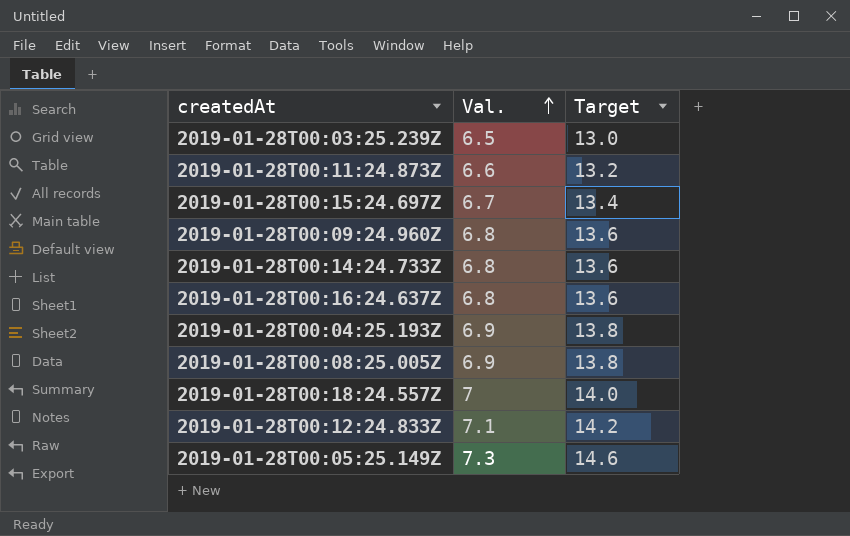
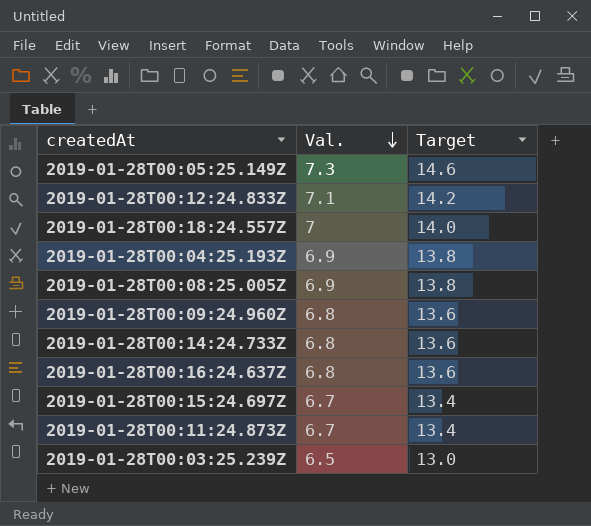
row order: Val. ascending -> Val. descending
2019-01-28T00:11:24.873Z | Val.: 6.6 -> 6.7
2019-01-28T00:11:24.873Z | Target: 13.2 -> 13.4

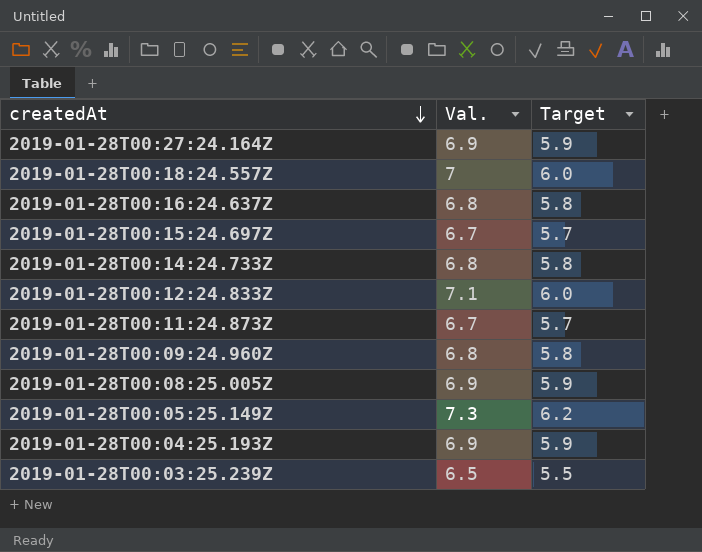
row order: Val. descending -> createdAt descending
column Target | formula: [Val.] * 2 -> [Val.] * 0.85
row 2019-01-28T00:27:24.164Z: none -> 6.9 | 5.9

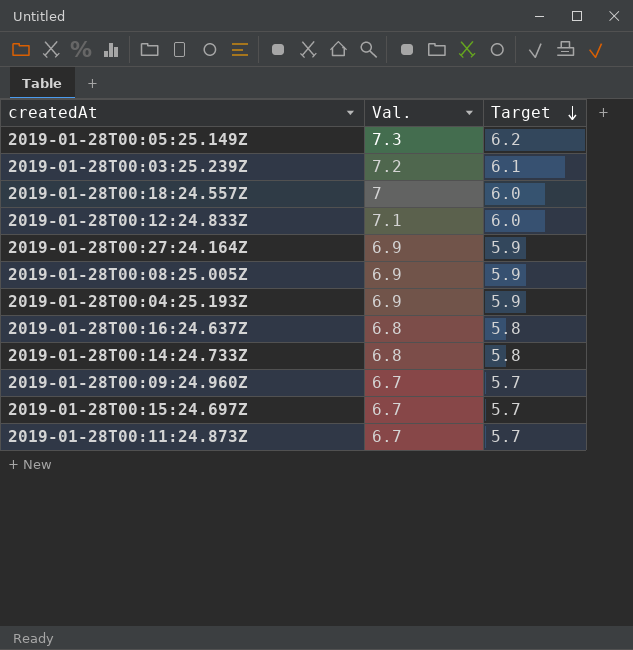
row order: createdAt descending -> Target descending
2019-01-28T00:03:25.239Z | Val.: 6.5 -> 7.2
2019-01-28T00:03:25.239Z | Target: 5.5 -> 6.1
2019-01-28T00:09:24.960Z | Val.: 6.8 -> 6.7
2019-01-28T00:09:24.960Z | Target: 5.8 -> 5.7

